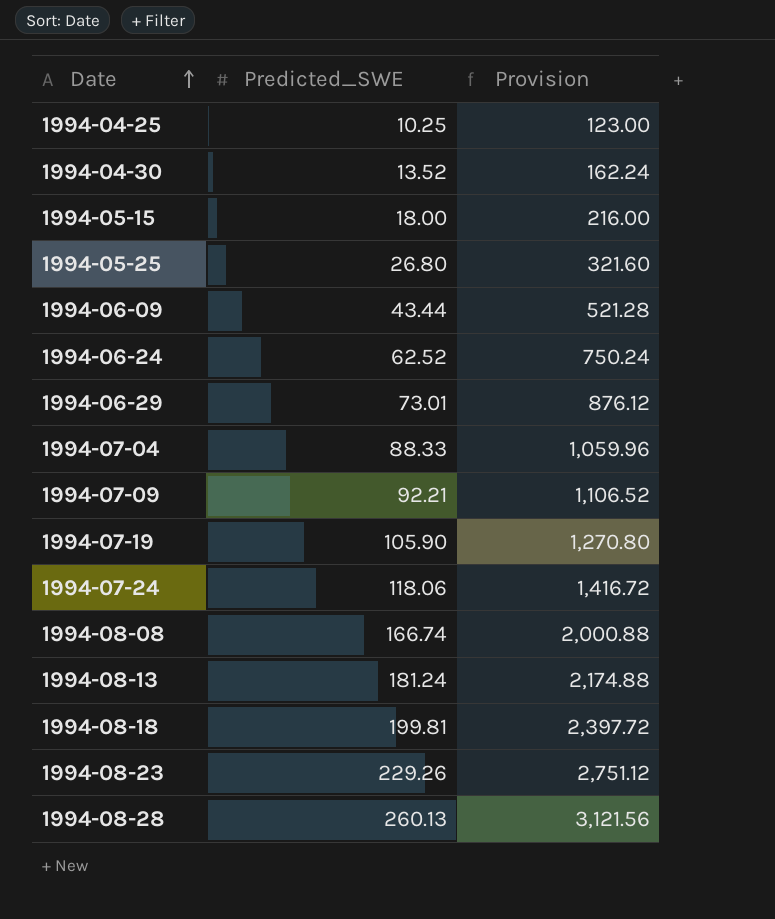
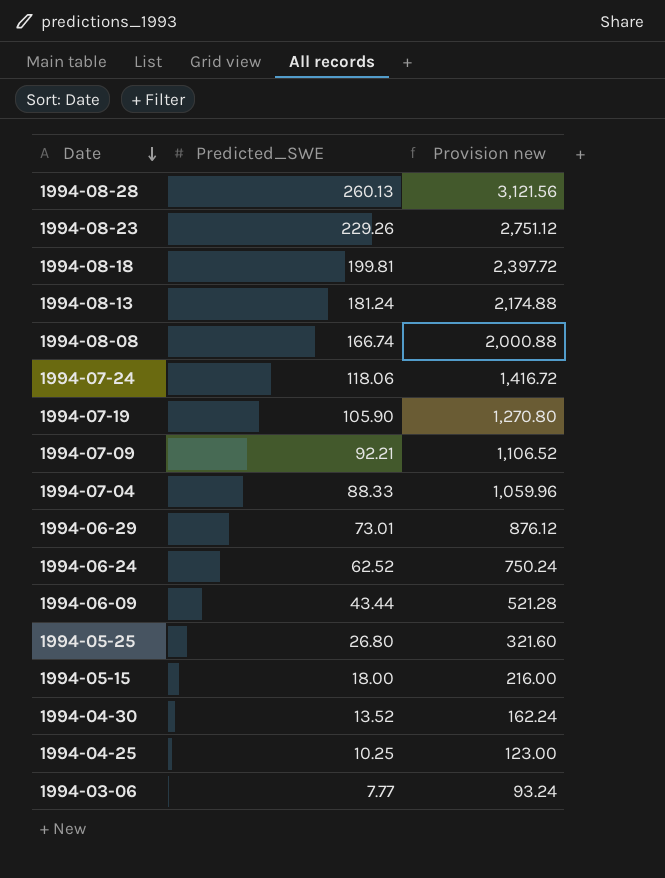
row order: Date ascending -> Date descending
column name: Provision -> Provision new
row 1994-03-06: none -> 7.77 | 93.24

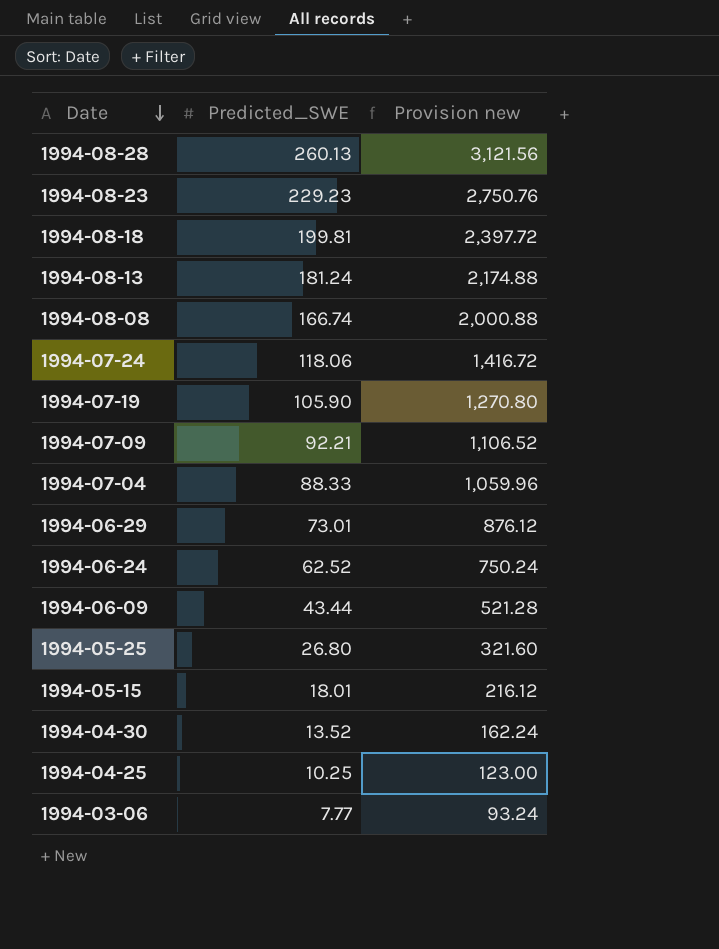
1994-08-23 | Predicted_SWE: 229.26 -> 229.23
1994-08-23 | Provision new: 2,751.12 -> 2,750.76
1994-05-15 | Predicted_SWE: 18.00 -> 18.01
1994-05-15 | Provision new: 216.00 -> 216.12

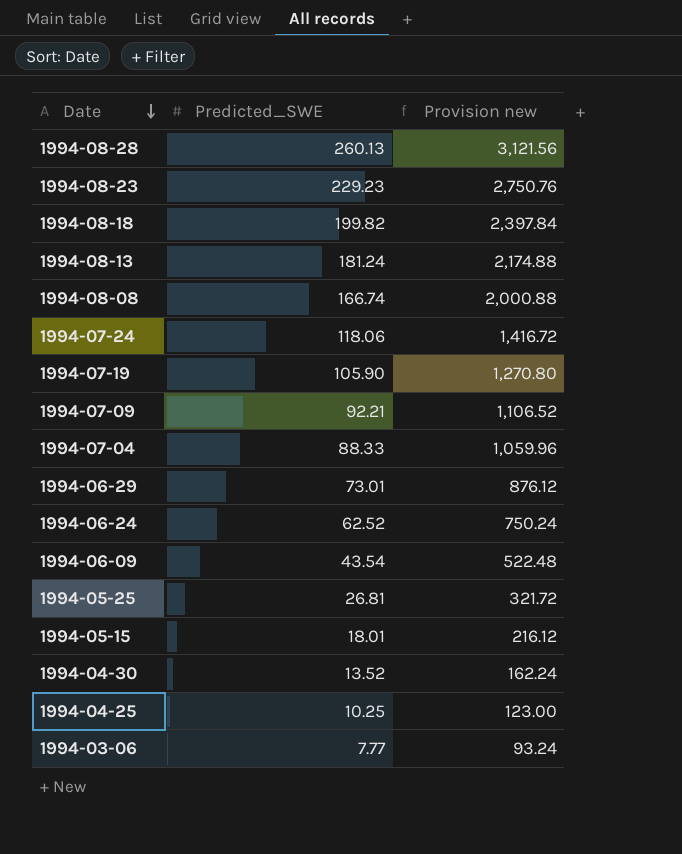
1994-08-18 | Predicted_SWE: 199.81 -> 199.82
1994-08-18 | Provision new: 2,397.72 -> 2,397.84
1994-06-09 | Predicted_SWE: 43.44 -> 43.54
1994-06-09 | Provision new: 521.28 -> 522.48
1994-05-25 | Predicted_SWE: 26.80 -> 26.81
1994-05-25 | Provision new: 321.60 -> 321.72

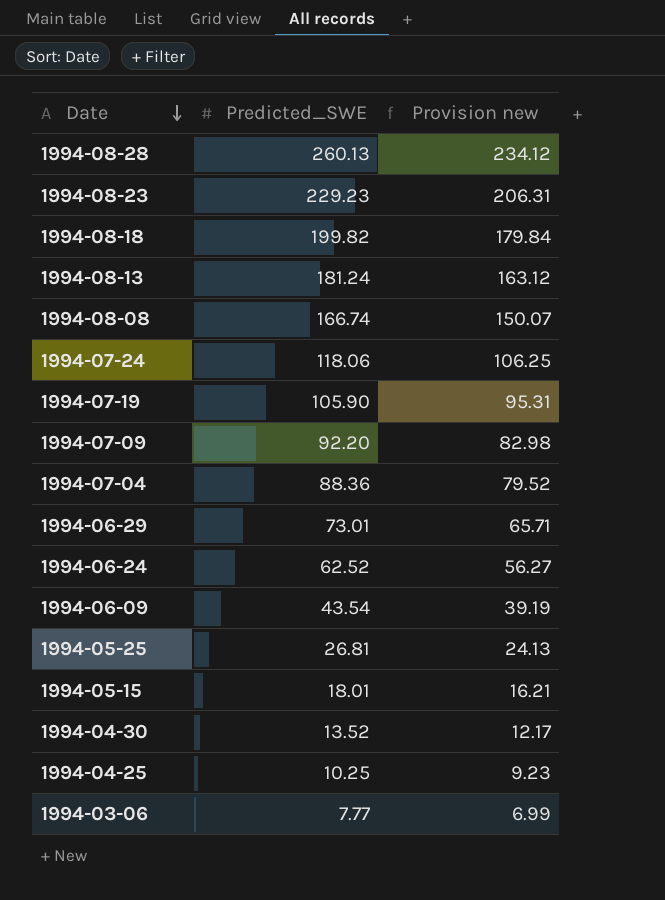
column Provision new | formula: [Predicted_SWE] * 12 -> [Predicted_SWE] * 0.9
1994-07-09 | Predicted_SWE: 92.21 -> 92.20
1994-07-04 | Predicted_SWE: 88.33 -> 88.36

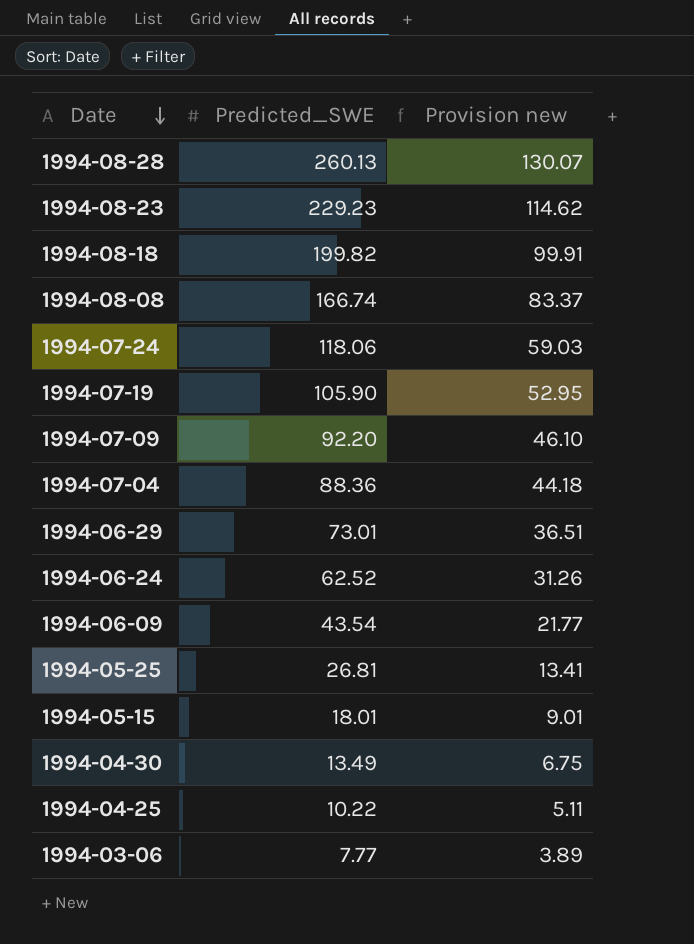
column Provision new | formula: [Predicted_SWE] * 0.9 -> [Predicted_SWE] * 0.5
row 1994-08-13: 181.24 | 163.12 -> none
1994-04-30 | Predicted_SWE: 13.52 -> 13.49
1994-04-25 | Predicted_SWE: 10.25 -> 10.22

